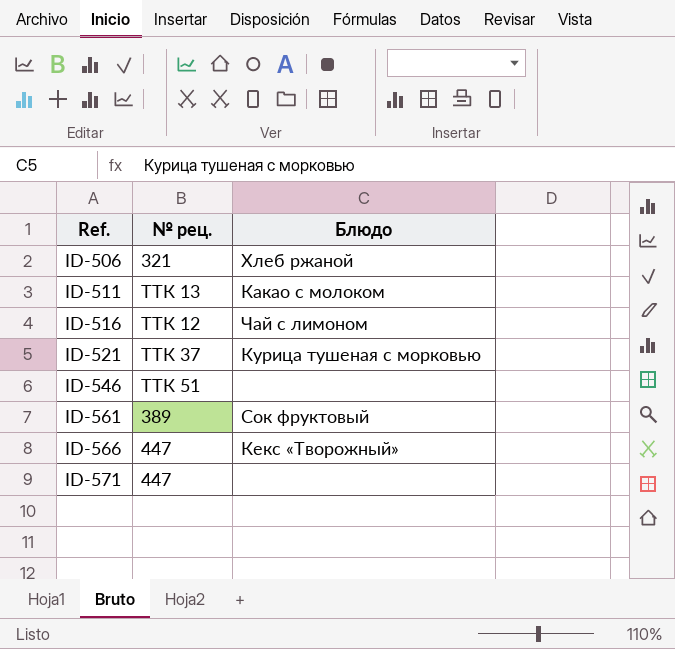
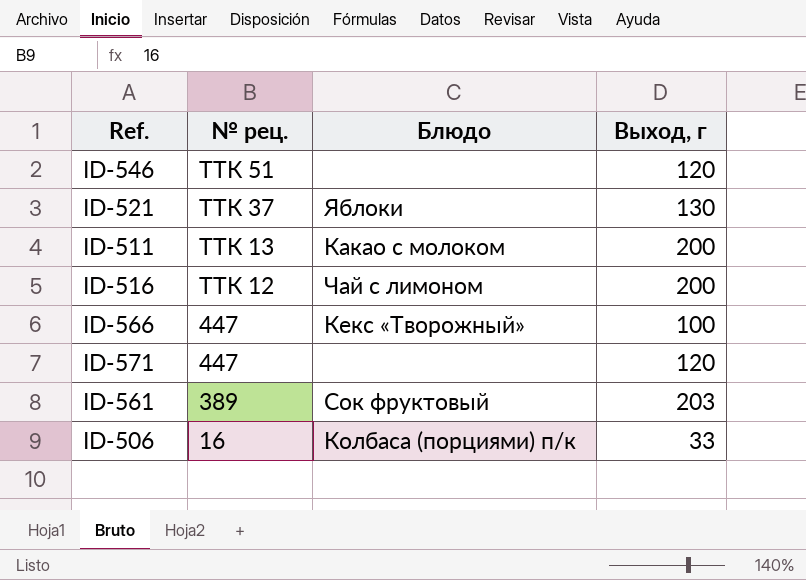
row order: Ref. ascending -> № рец. descending
column Выход, г | position: none -> 4
ID-521 | Блюдо: Курица тушеная с морковью -> Яблоки
ID-506 | № рец.: 321 -> 16
ID-506 | Блюдо: Хлеб ржаной -> Колбаса (порциями) п/к

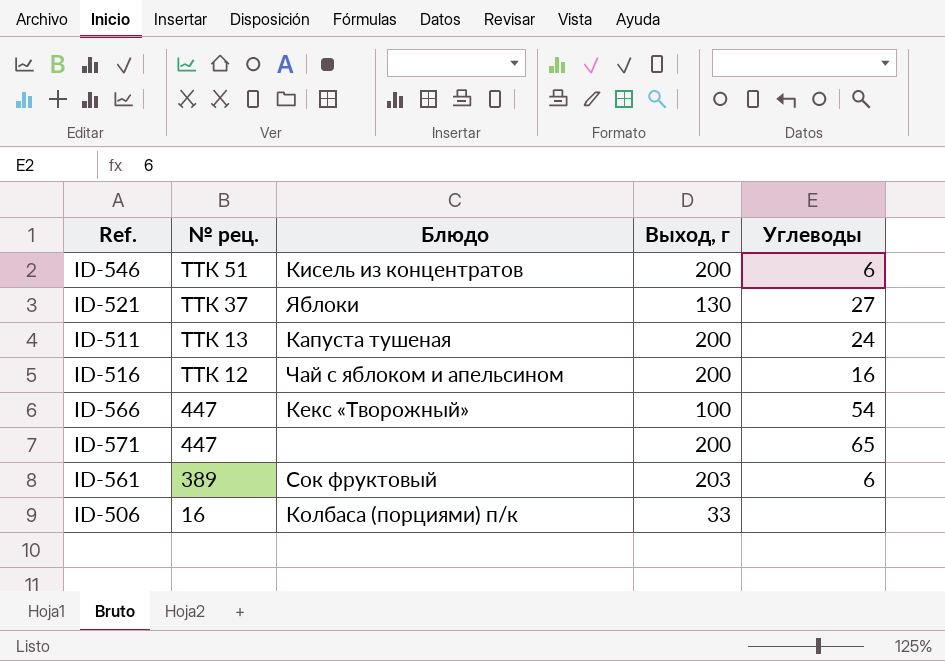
column Углеводы | position: none -> 5
ID-546 | Блюдо: none -> Кисель из концентратов
ID-546 | Выход, г: 120 -> 200
ID-511 | Блюдо: Какао с молоком -> Капуста тушеная
ID-516 | Блюдо: Чай с лимоном -> Чай с яблоком и апельсином
ID-571 | Выход, г: 120 -> 200

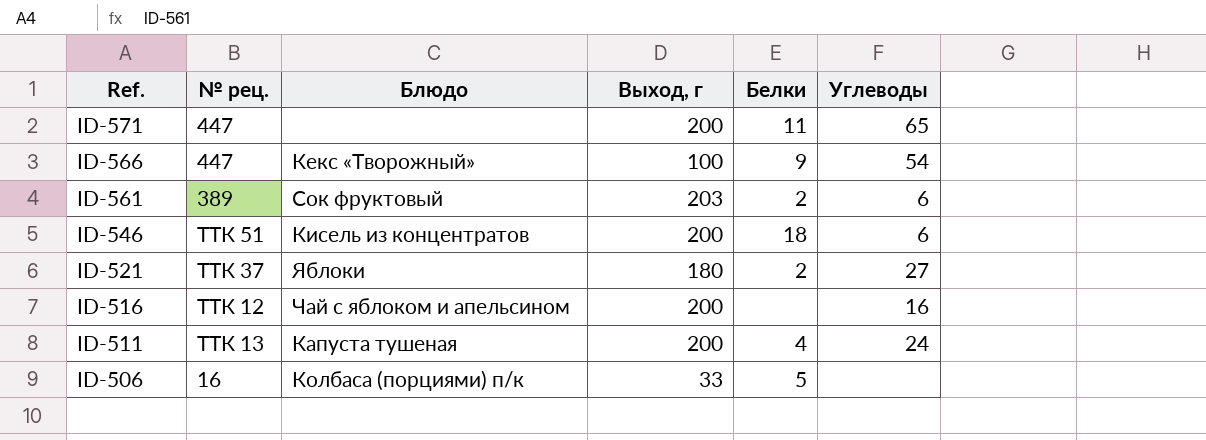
row order: № рец. descending -> Ref. descending
column Белки | position: none -> 5
ID-521 | Выход, г: 130 -> 180

